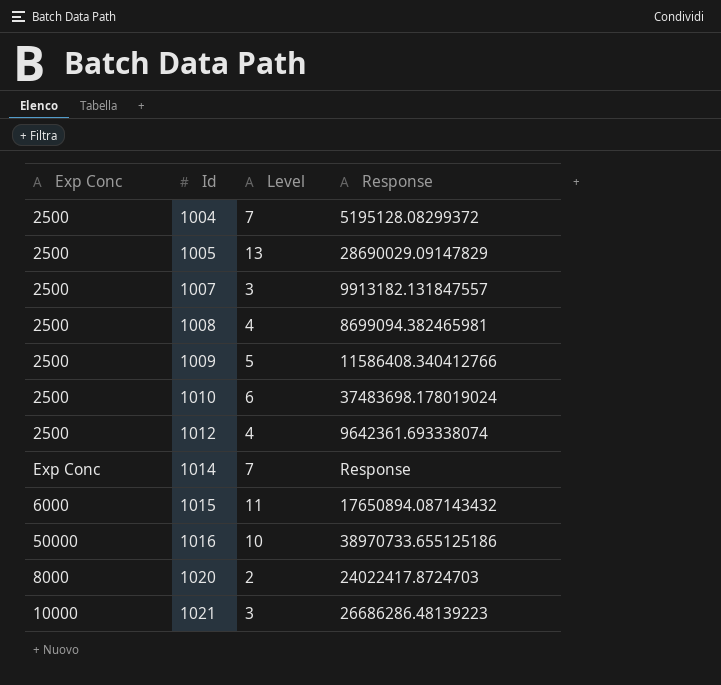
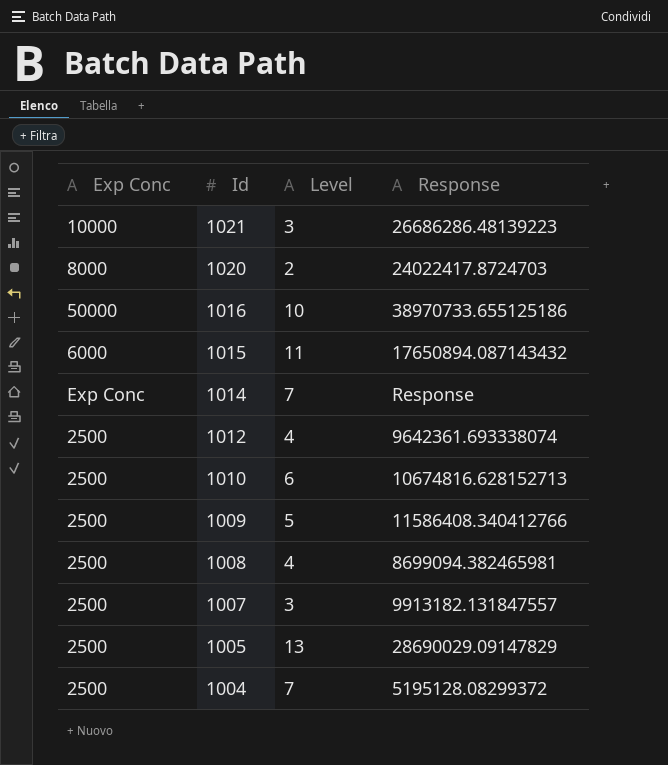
row order: Id ascending -> Id descending
1010 | Response: 37483698.178019024 -> 10674816.628152713

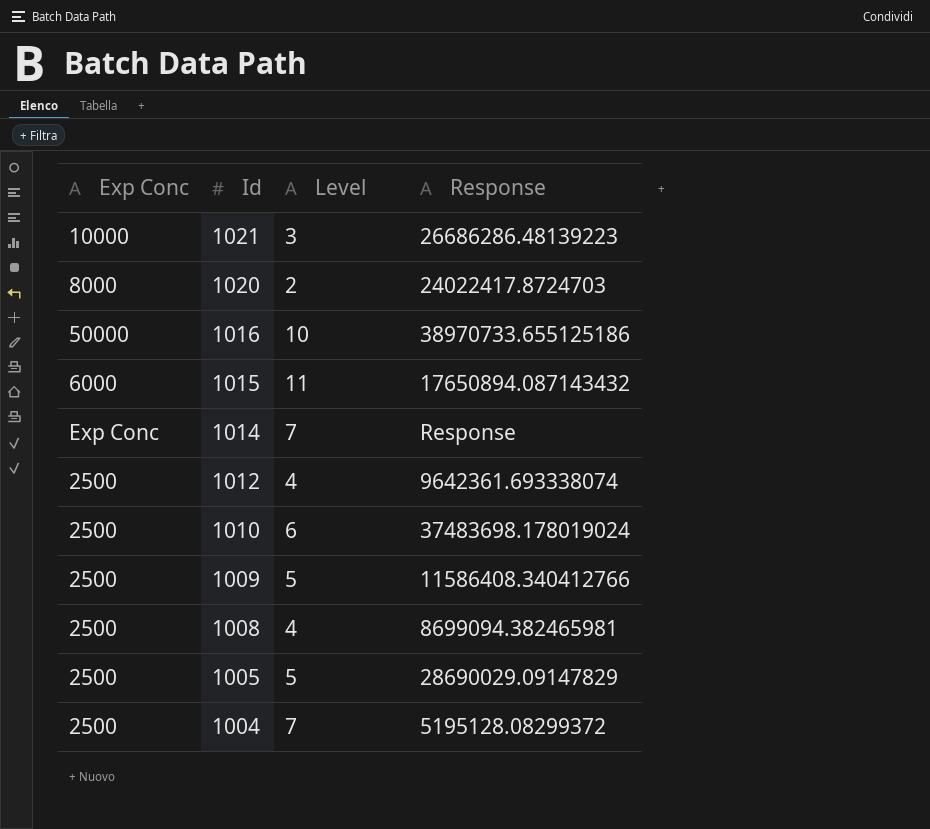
row 1007: 2500 | 3 | 9913182.131847557 -> none
1010 | Response: 10674816.628152713 -> 37483698.178019024
1005 | Level: 13 -> 5

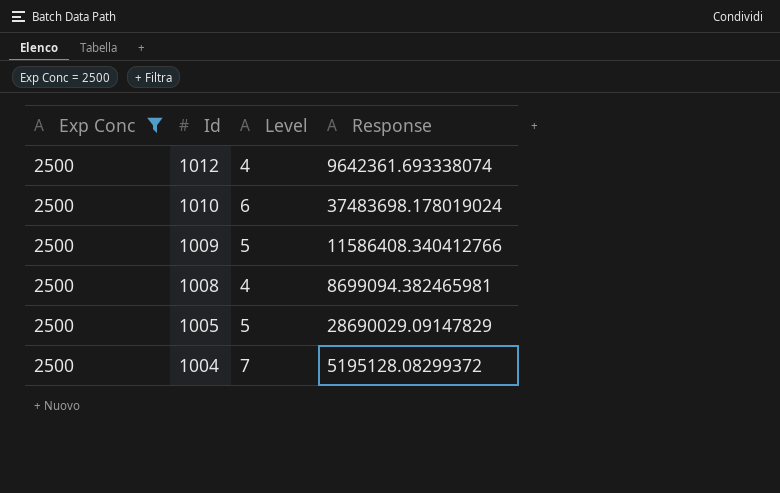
filter: none -> Exp Conc = 2500

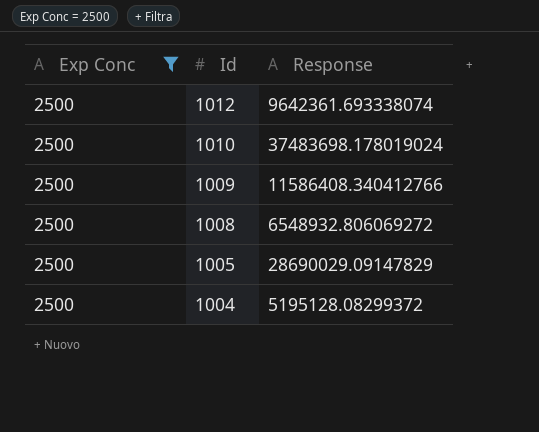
column Level | position: 3 -> none
1008 | Response: 8699094.382465981 -> 6548932.806069272

